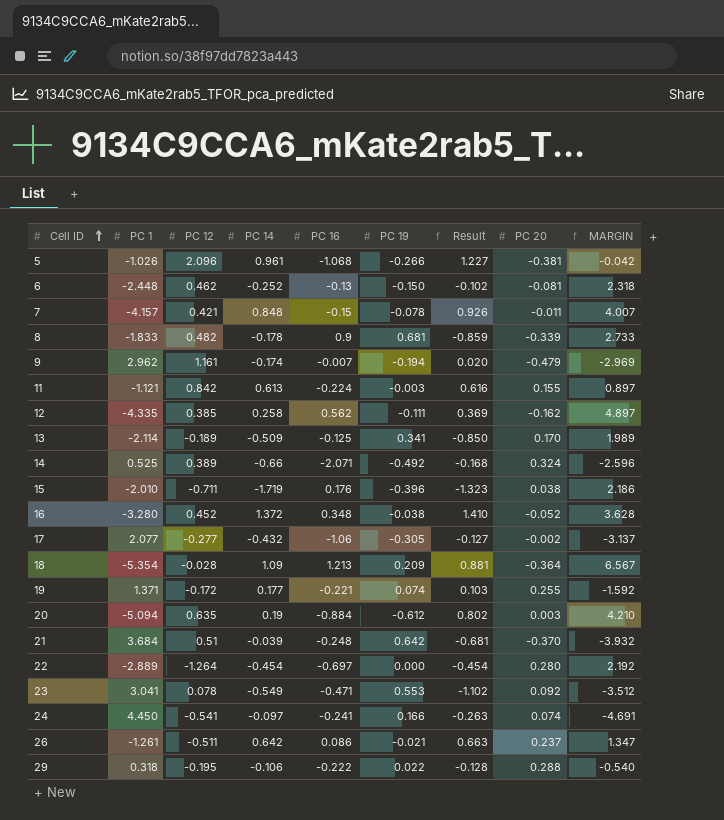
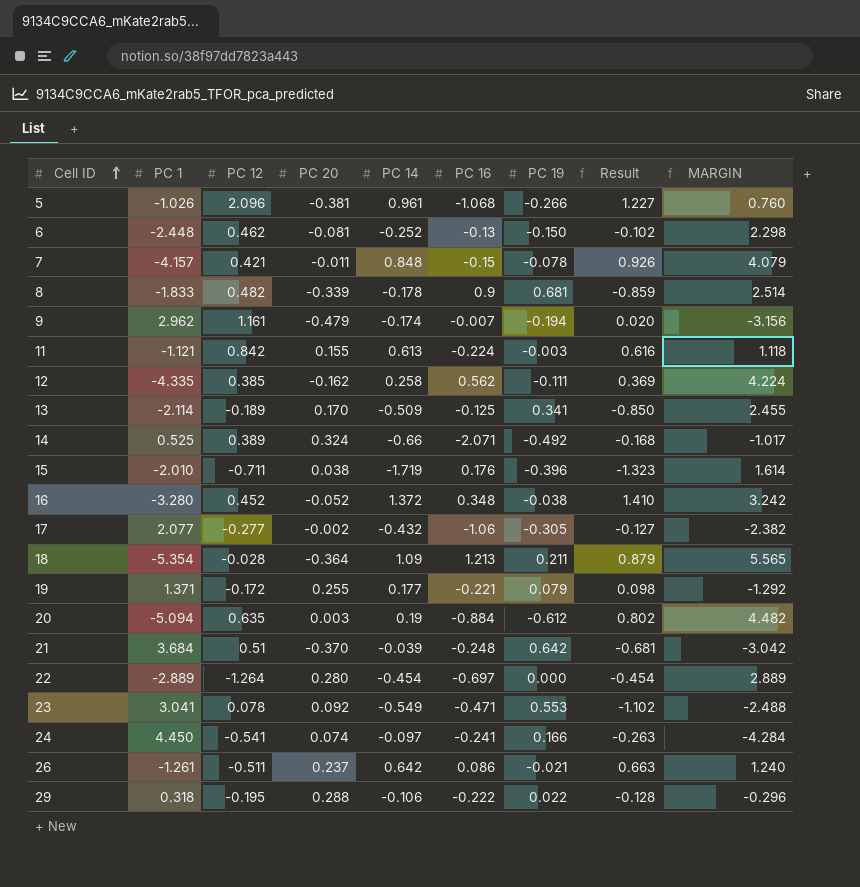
column PC 20 | position: 8 -> 4
column MARGIN | formula: [PC 16] - [PC 1] -> [PC 19] - [PC 1]
18 | PC 19: 0.209 -> 0.211
18 | Result: 0.881 -> 0.879
19 | PC 19: 0.074 -> 0.079
19 | Result: 0.103 -> 0.098

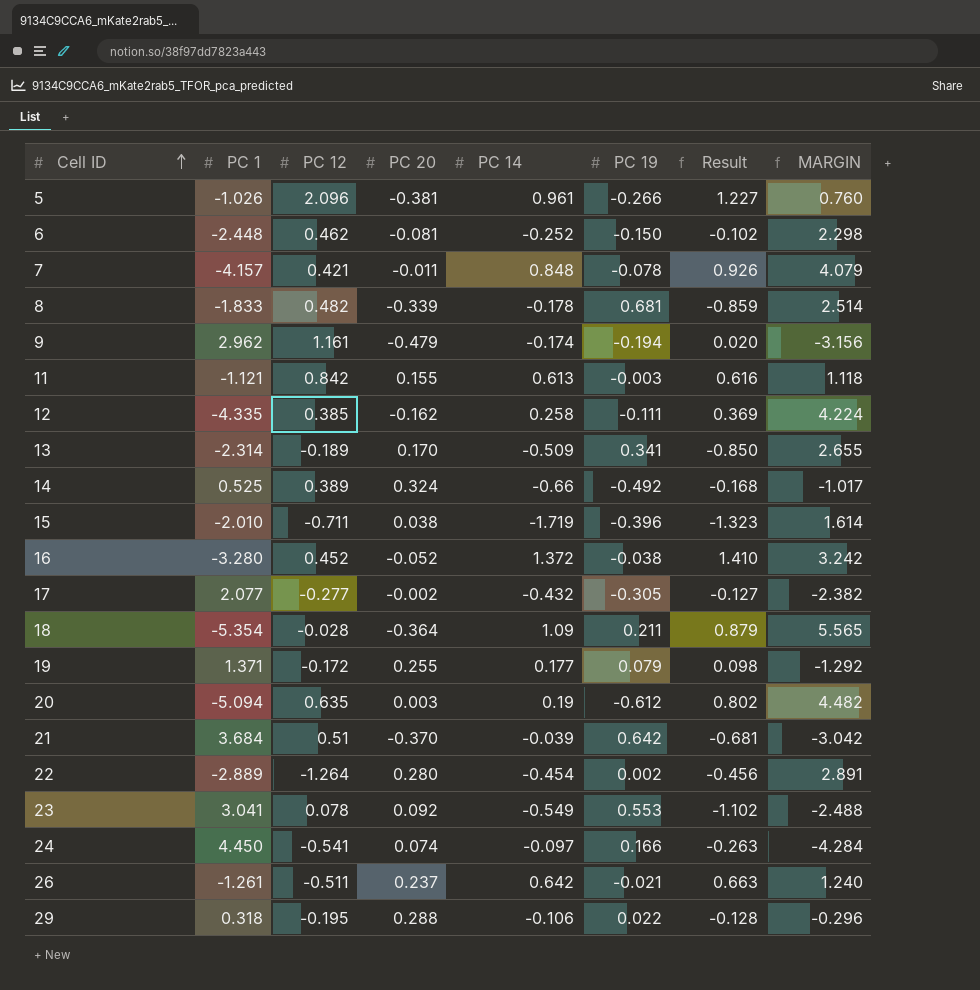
column PC 16 | position: 6 -> none
13 | PC 1: -2.114 -> -2.314
13 | MARGIN: 2.455 -> 2.655
22 | PC 19: 0.000 -> 0.002
22 | Result: -0.454 -> -0.456
22 | MARGIN: 2.889 -> 2.891

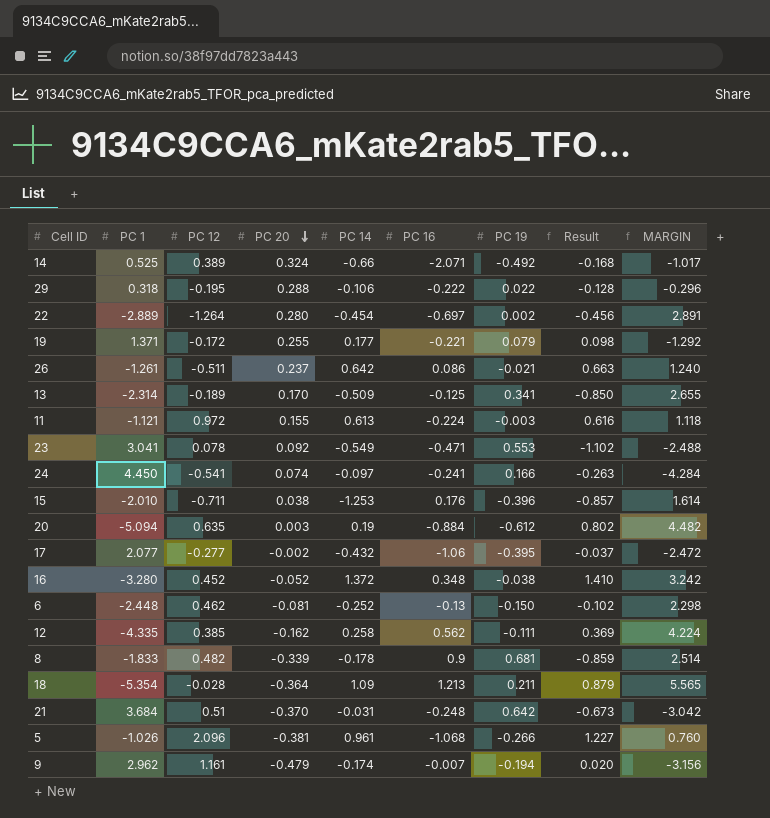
row order: Cell ID ascending -> PC 20 descending
column PC 16 | position: none -> 6
row 7: -4.157 | 0.421 | -0.011 | 0.848 | -0.078 | 0.926 | 4.079 -> none
11 | PC 12: 0.842 -> 0.972
15 | PC 14: -1.719 -> -1.253
15 | Result: -1.323 -> -0.857
17 | PC 19: -0.305 -> -0.395
17 | Result: -0.127 -> -0.037
17 | MARGIN: -2.382 -> -2.472
21 | PC 14: -0.039 -> -0.031
21 | Result: -0.681 -> -0.673

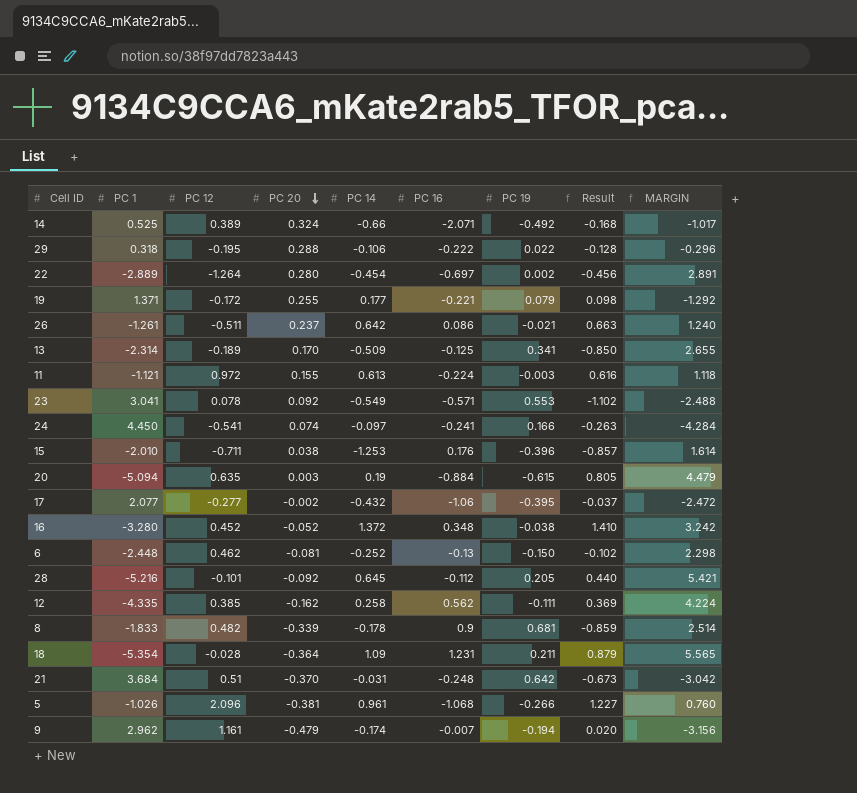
23 | PC 16: -0.471 -> -0.571
20 | PC 19: -0.612 -> -0.615
20 | Result: 0.802 -> 0.805
20 | MARGIN: 4.482 -> 4.479
row 28: none -> -5.216 | -0.101 | -0.092 | 0.645 | -0.112 | 0.205 | 0.440 | 5.421
18 | PC 16: 1.213 -> 1.231

